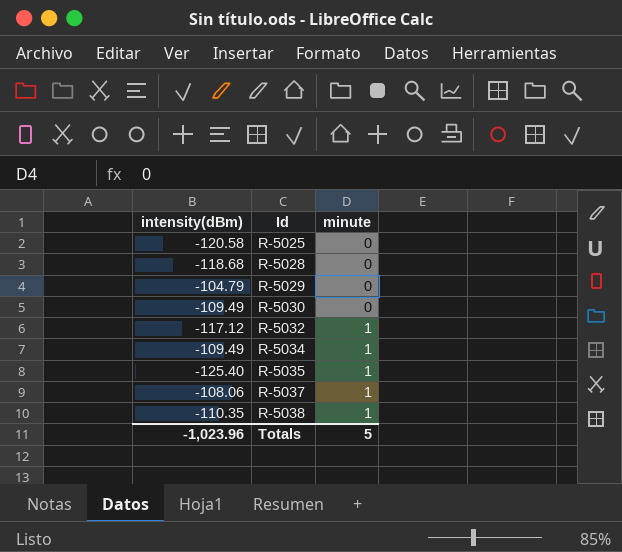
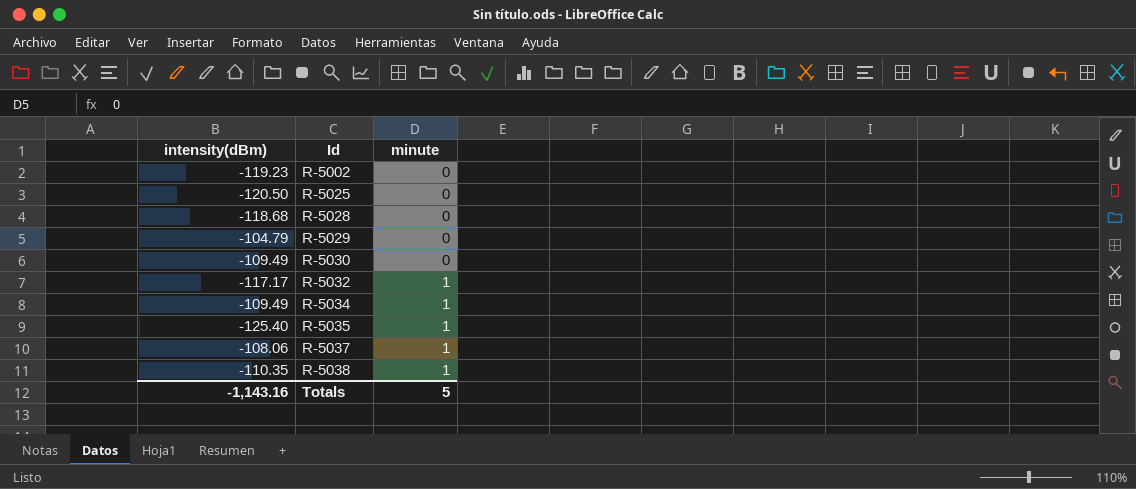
row R-5002: none -> -119.23 | 0
R-5025 | intensity(dBm): -120.58 -> -120.50
R-5032 | intensity(dBm): -117.12 -> -117.17
Totals | intensity(dBm): -1,023.96 -> -1,143.16

